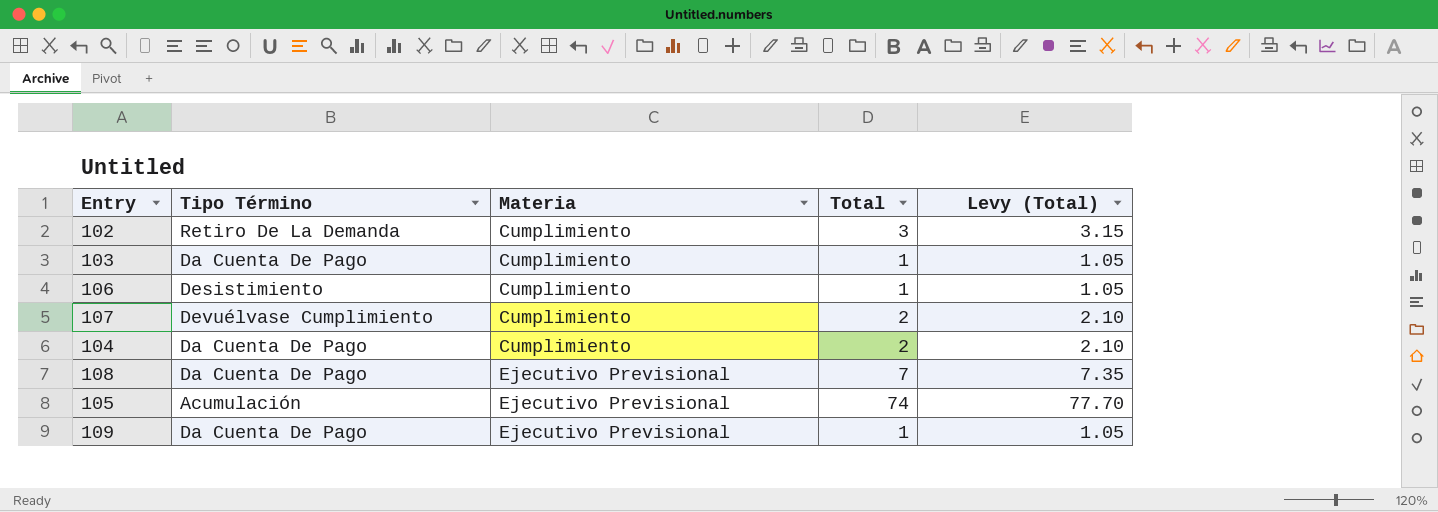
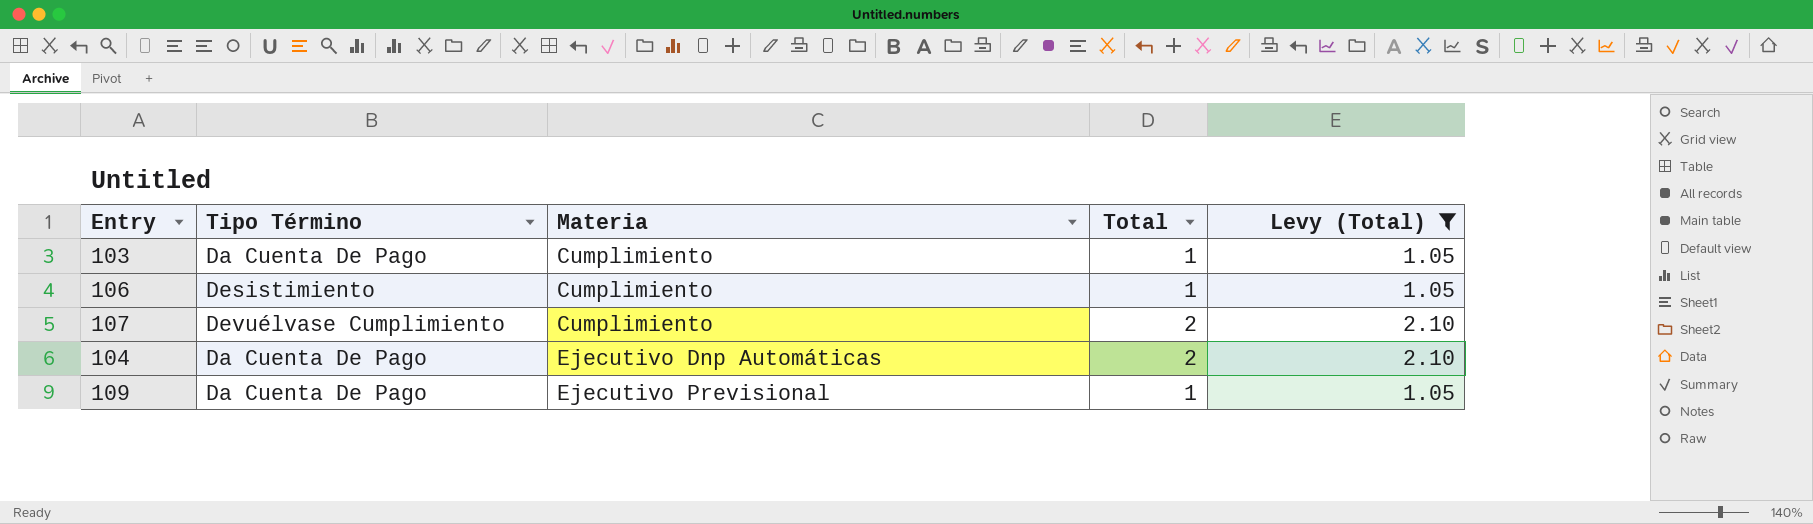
filter: none -> Levy (Total) <= 2.10
104 | Materia: Cumplimiento -> Ejecutivo Dnp Automáticas

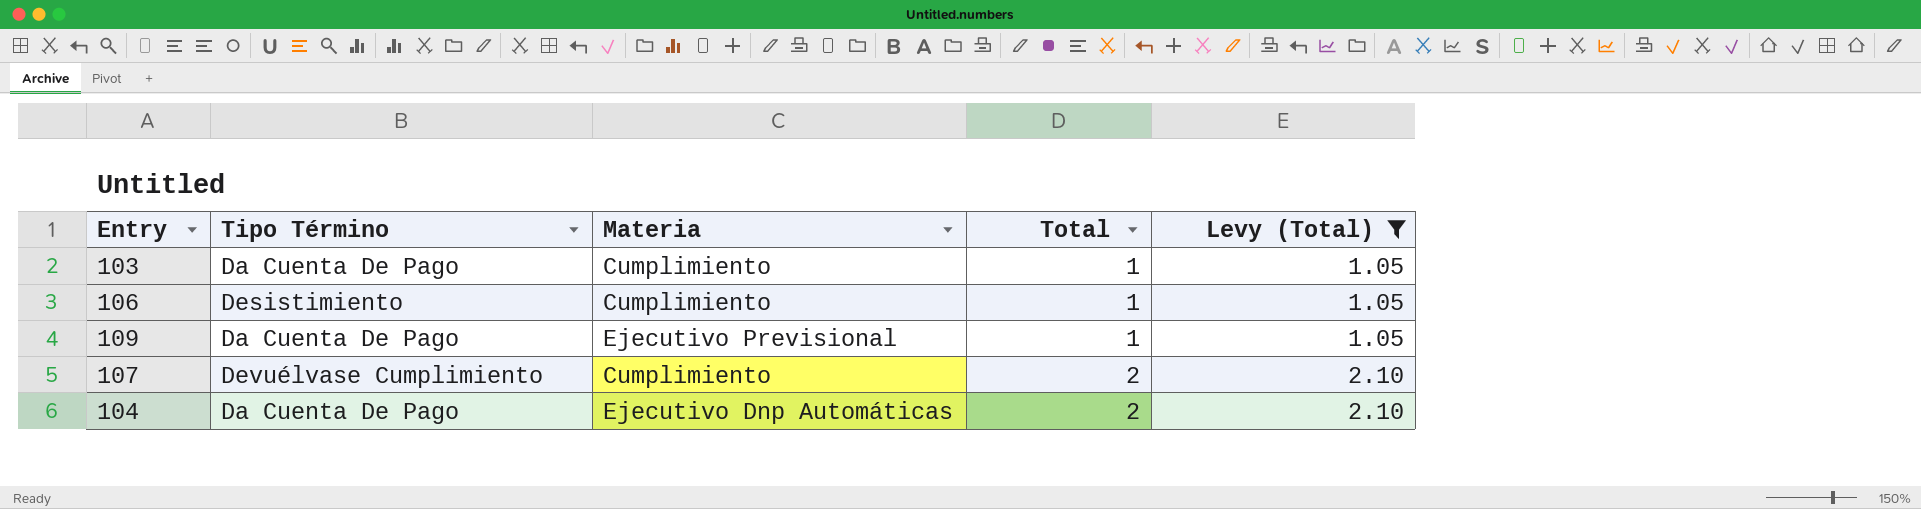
row order: Materia ascending -> Total ascending

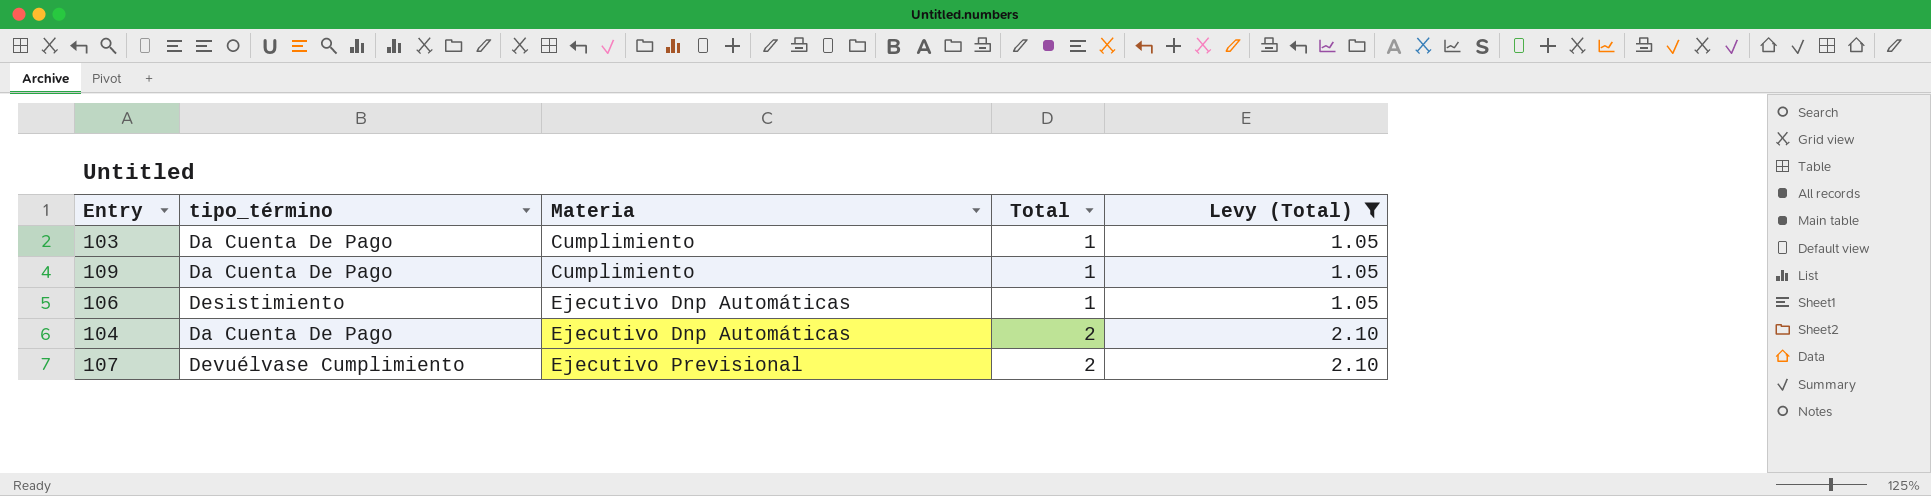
row order: Total ascending -> Materia ascending
column name: Tipo Término -> tipo_término
109 | Materia: Ejecutivo Previsional -> Cumplimiento
106 | Materia: Cumplimiento -> Ejecutivo Dnp Automáticas
107 | Materia: Cumplimiento -> Ejecutivo Previsional

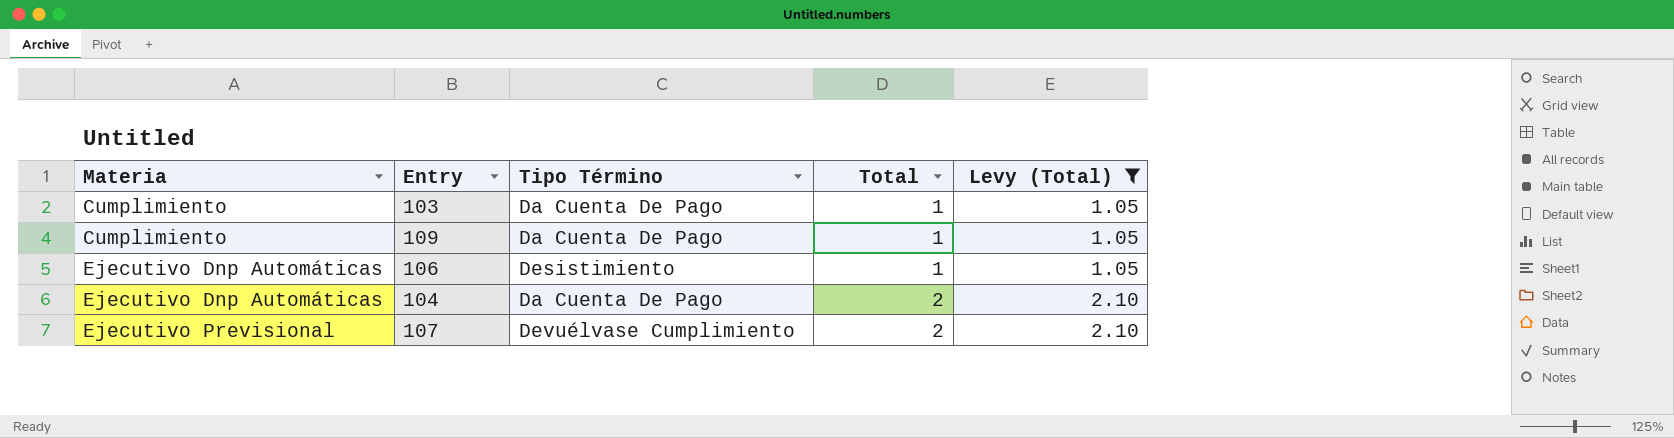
column Materia | position: 3 -> 1
column name: tipo_término -> Tipo Término

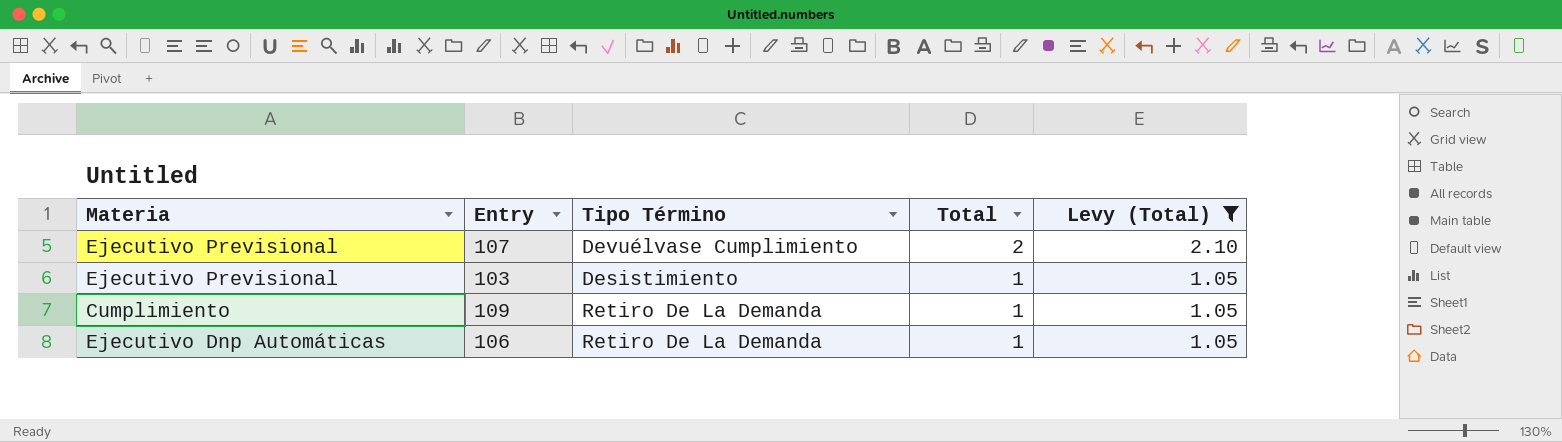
row order: Materia ascending -> Total descending
row 104: Ejecutivo Dnp Automáticas | Da Cuenta De Pago | 2 | 2.10 -> none
103 | Materia: Cumplimiento -> Ejecutivo Previsional
103 | Tipo Término: Da Cuenta De Pago -> Desistimiento
109 | Tipo Término: Da Cuenta De Pago -> Retiro De La Demanda
106 | Tipo Término: Desistimiento -> Retiro De La Demanda

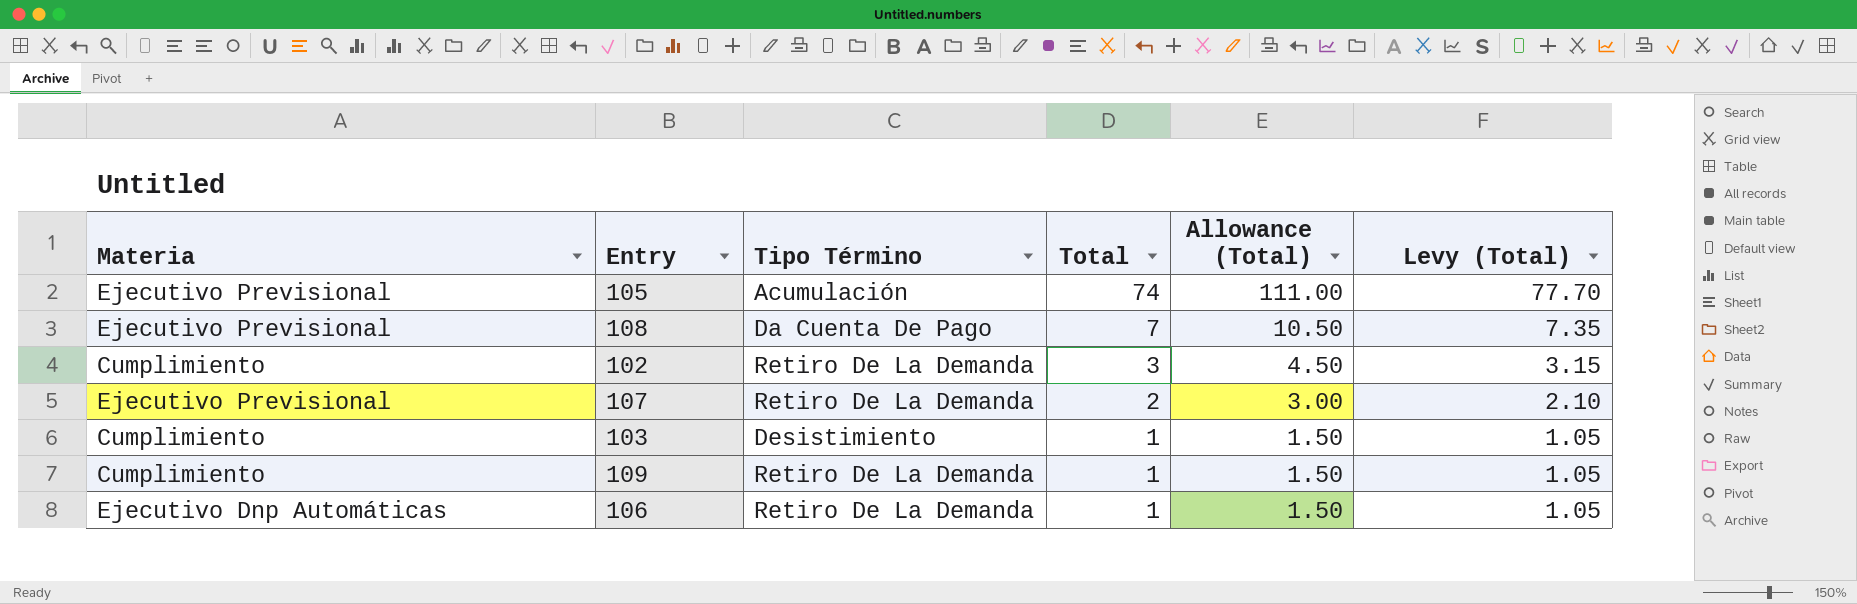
filter: Levy (Total) <= 2.10 -> none
column Allowance (Total) | formula: none -> [Total] * 1.5
107 | Tipo Término: Devuélvase Cumplimiento -> Retiro De La Demanda
103 | Materia: Ejecutivo Previsional -> Cumplimiento

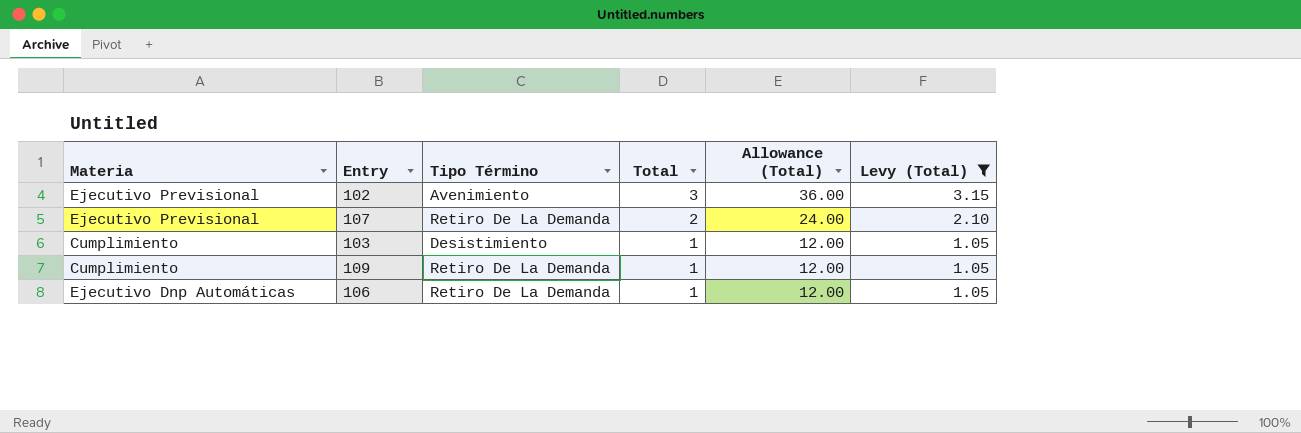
filter: none -> Levy (Total) <= 3.15
column Allowance (Total) | formula: [Total] * 1.5 -> [Total] * 12
102 | Materia: Cumplimiento -> Ejecutivo Previsional
102 | Tipo Término: Retiro De La Demanda -> Avenimiento

